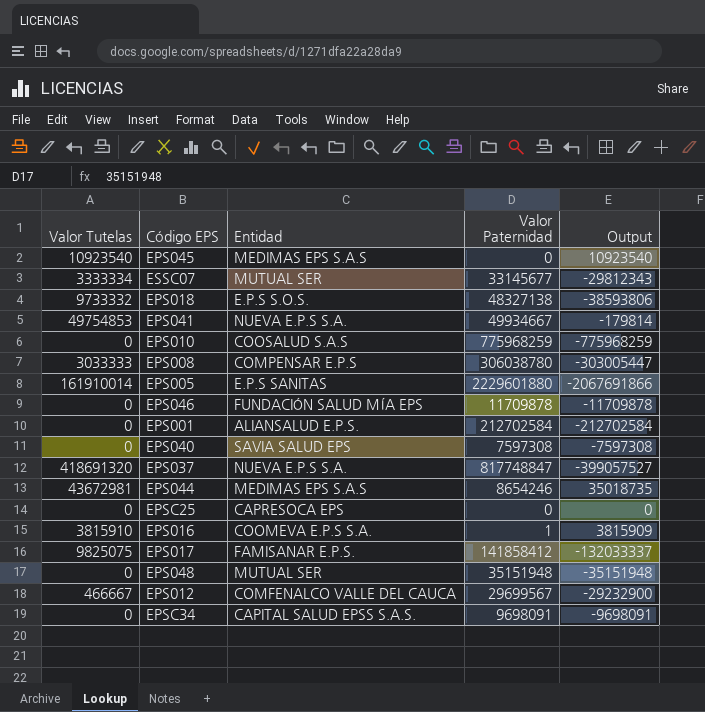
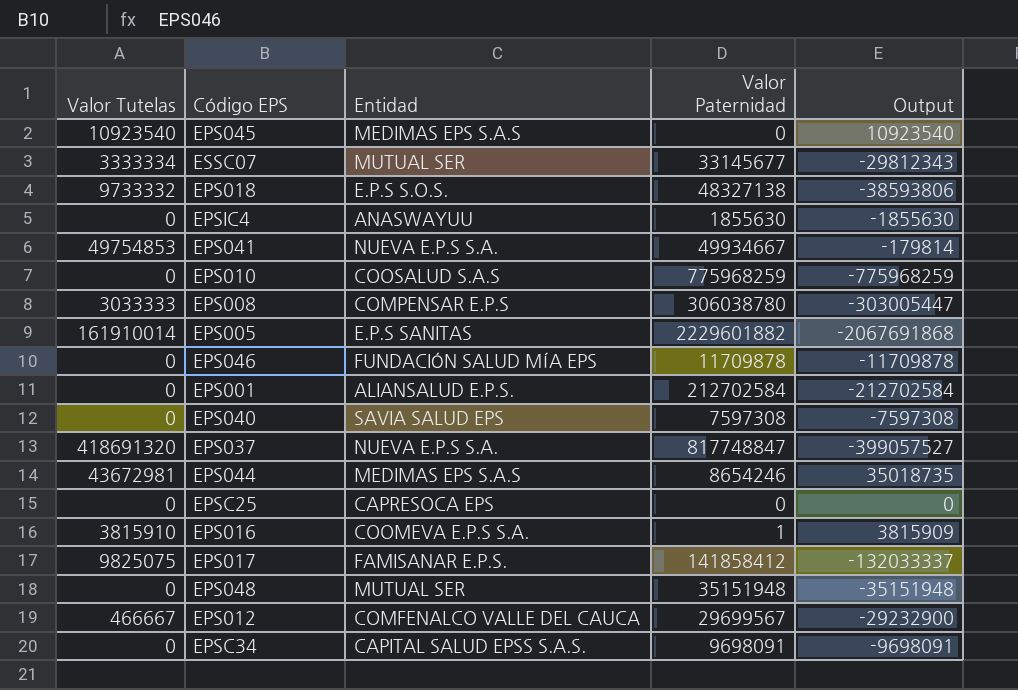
row EPSIC4: none -> 0 | ANASWAYUU | 1855630 | -1855630
EPS005 | Valor Paternidad: 2229601880 -> 2229601882
EPS005 | Output: -2067691866 -> -2067691868

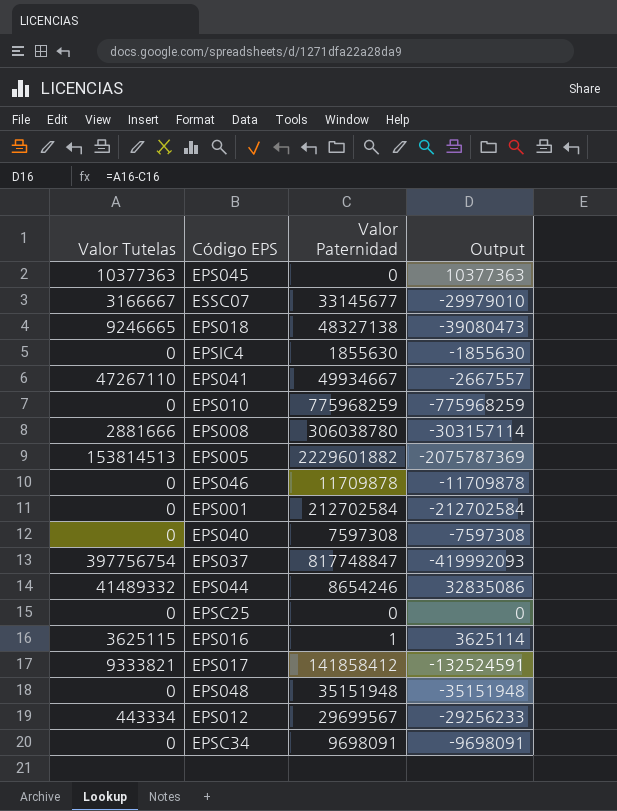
column Entidad | position: 3 -> none
EPS045 | Valor Tutelas: 10923540 -> 10377363
EPS045 | Output: 10923540 -> 10377363
ESSC07 | Valor Tutelas: 3333334 -> 3166667
ESSC07 | Output: -29812343 -> -29979010
EPS018 | Valor Tutelas: 9733332 -> 9246665
EPS018 | Output: -38593806 -> -39080473
EPS041 | Valor Tutelas: 49754853 -> 47267110
EPS041 | Output: -179814 -> -2667557
EPS008 | Valor Tutelas: 3033333 -> 2881666
EPS008 | Output: -303005447 -> -303157114
EPS005 | Valor Tutelas: 161910014 -> 153814513
EPS005 | Output: -2067691868 -> -2075787369
EPS037 | Valor Tutelas: 418691320 -> 397756754
EPS037 | Output: -399057527 -> -419992093
EPS044 | Valor Tutelas: 43672981 -> 41489332
EPS044 | Output: 35018735 -> 32835086
EPS016 | Valor Tutelas: 3815910 -> 3625115
EPS016 | Output: 3815909 -> 3625114
EPS017 | Valor Tutelas: 9825075 -> 9333821
EPS017 | Output: -132033337 -> -132524591
EPS012 | Valor Tutelas: 466667 -> 443334
EPS012 | Output: -29232900 -> -29256233

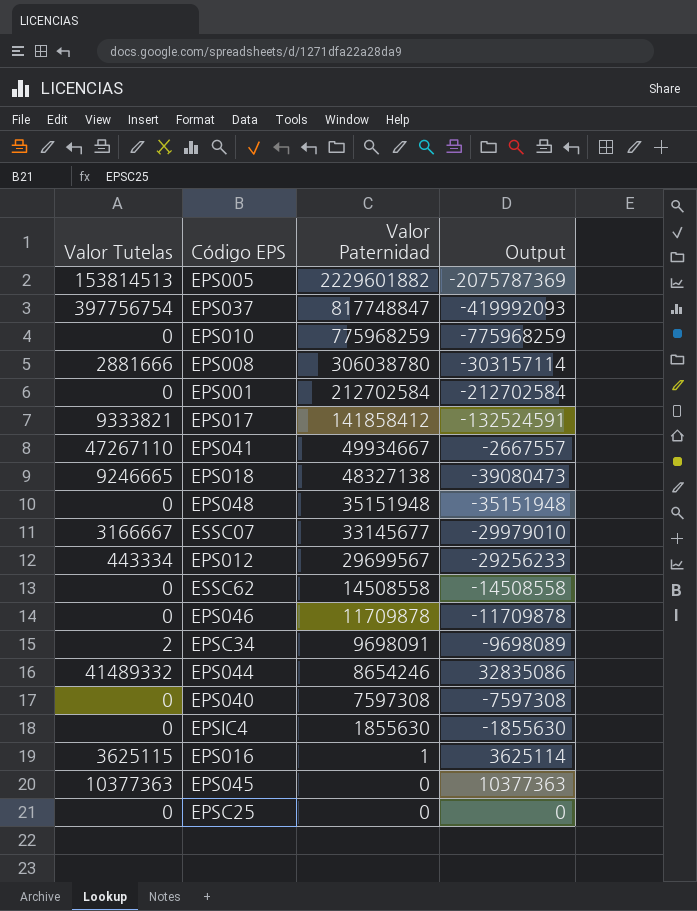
row order: none -> Valor Paternidad descending
row ESSC62: none -> 0 | 14508558 | -14508558
EPSC34 | Valor Tutelas: 0 -> 2
EPSC34 | Output: -9698091 -> -9698089

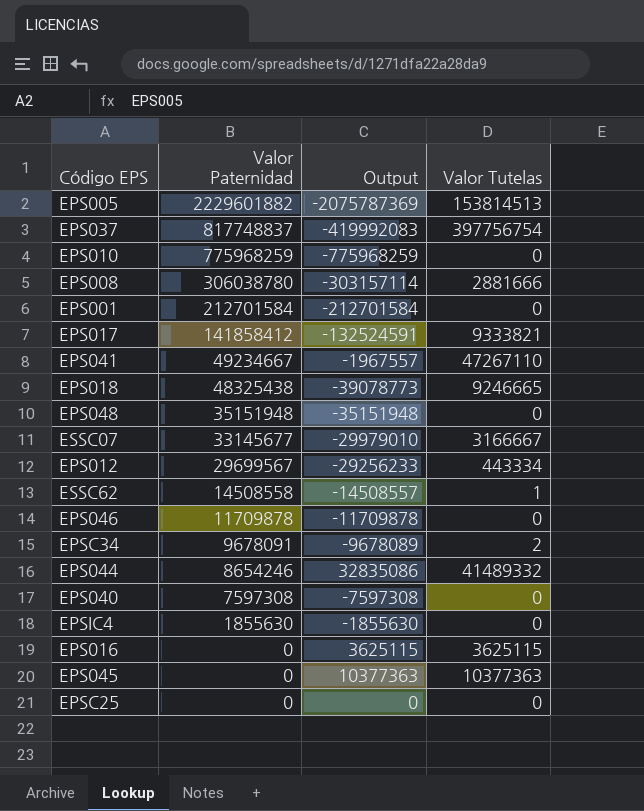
column Valor Tutelas | position: 1 -> 4
EPS037 | Valor Paternidad: 817748847 -> 817748837
EPS037 | Output: -419992093 -> -419992083
EPS001 | Valor Paternidad: 212702584 -> 212701584
EPS001 | Output: -212702584 -> -212701584
EPS041 | Valor Paternidad: 49934667 -> 49234667
EPS041 | Output: -2667557 -> -1967557
EPS018 | Valor Paternidad: 48327138 -> 48325438
EPS018 | Output: -39080473 -> -39078773
ESSC62 | Output: -14508558 -> -14508557
ESSC62 | Valor Tutelas: 0 -> 1
EPSC34 | Valor Paternidad: 9698091 -> 9678091
EPSC34 | Output: -9698089 -> -9678089
EPS016 | Valor Paternidad: 1 -> 0
EPS016 | Output: 3625114 -> 3625115

